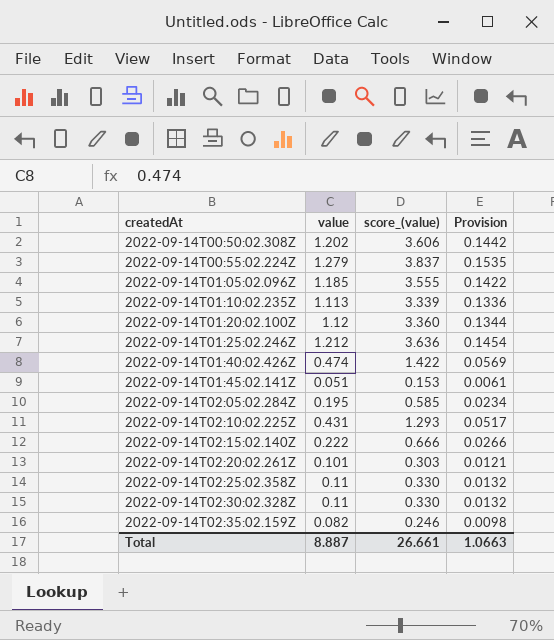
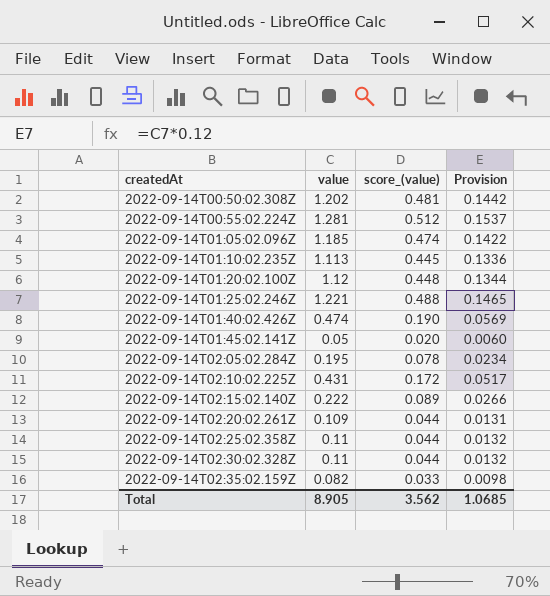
column score_(value) | formula: [value] * 3 -> [value] * 0.4
2022-09-14T00:55:02.224Z | value: 1.279 -> 1.281
2022-09-14T00:55:02.224Z | Provision: 0.1535 -> 0.1537
2022-09-14T01:25:02.246Z | value: 1.212 -> 1.221
2022-09-14T01:25:02.246Z | Provision: 0.1454 -> 0.1465
2022-09-14T01:45:02.141Z | value: 0.051 -> 0.05
2022-09-14T01:45:02.141Z | Provision: 0.0061 -> 0.0060
2022-09-14T02:20:02.261Z | value: 0.101 -> 0.109
2022-09-14T02:20:02.261Z | Provision: 0.0121 -> 0.0131
Total | value: 8.887 -> 8.905
Total | score_(value): 26.661 -> 3.562
Total | Provision: 1.0663 -> 1.0685

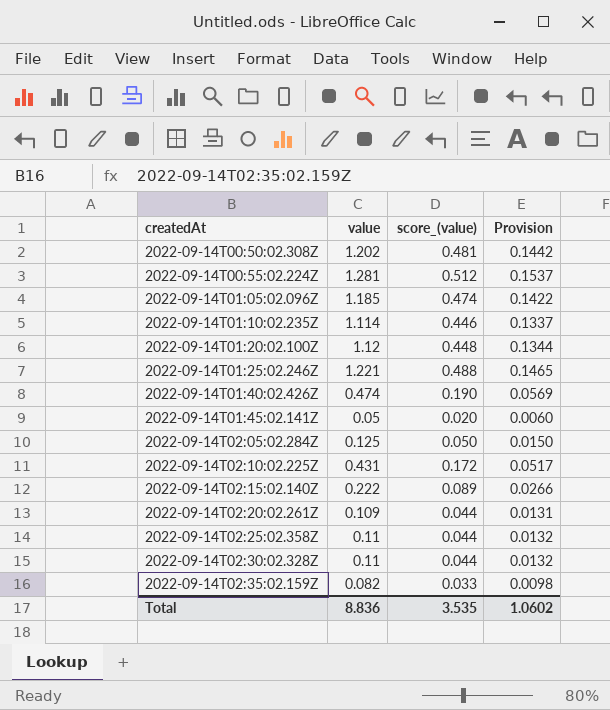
2022-09-14T01:10:02.235Z | value: 1.113 -> 1.114
2022-09-14T01:10:02.235Z | score_(value): 0.445 -> 0.446
2022-09-14T01:10:02.235Z | Provision: 0.1336 -> 0.1337
2022-09-14T02:05:02.284Z | value: 0.195 -> 0.125
2022-09-14T02:05:02.284Z | score_(value): 0.078 -> 0.050
2022-09-14T02:05:02.284Z | Provision: 0.0234 -> 0.0150
Total | value: 8.905 -> 8.836
Total | score_(value): 3.562 -> 3.535
Total | Provision: 1.0685 -> 1.0602

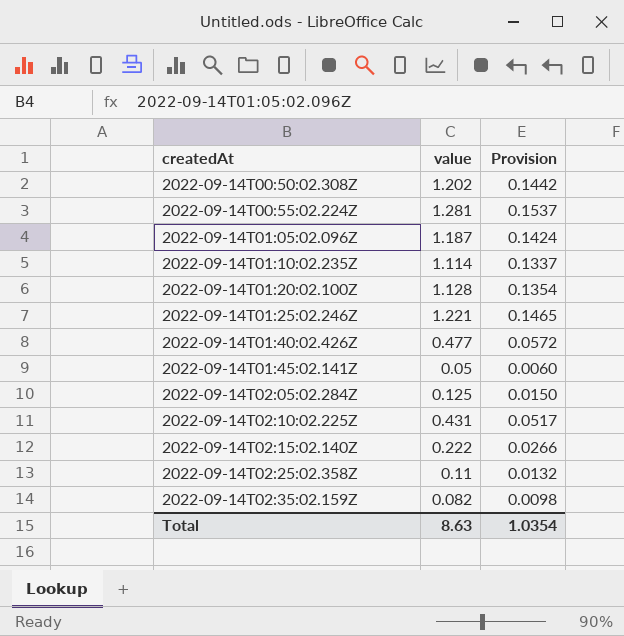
column score_(value) | formula: [value] * 0.4 -> none
row 2022-09-14T02:20:02.261Z: 0.109 | 0.044 | 0.0131 -> none
row 2022-09-14T02:30:02.328Z: 0.11 | 0.044 | 0.0132 -> none
2022-09-14T01:05:02.096Z | value: 1.185 -> 1.187
2022-09-14T01:05:02.096Z | Provision: 0.1422 -> 0.1424
2022-09-14T01:20:02.100Z | value: 1.12 -> 1.128
2022-09-14T01:20:02.100Z | Provision: 0.1344 -> 0.1354
2022-09-14T01:40:02.426Z | value: 0.474 -> 0.477
2022-09-14T01:40:02.426Z | Provision: 0.0569 -> 0.0572
Total | value: 8.836 -> 8.63
Total | Provision: 1.0602 -> 1.0354

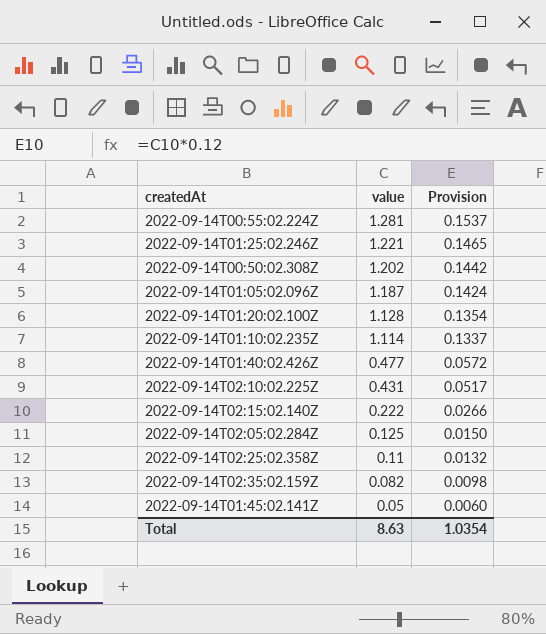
row order: createdAt ascending -> value descending

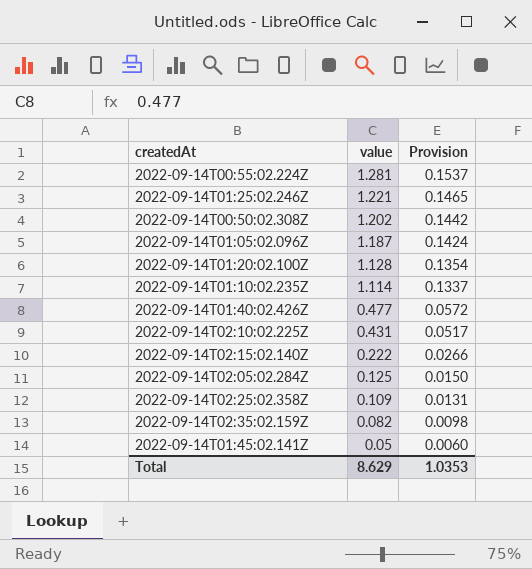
2022-09-14T02:25:02.358Z | value: 0.11 -> 0.109
2022-09-14T02:25:02.358Z | Provision: 0.0132 -> 0.0131
Total | value: 8.63 -> 8.629
Total | Provision: 1.0354 -> 1.0353

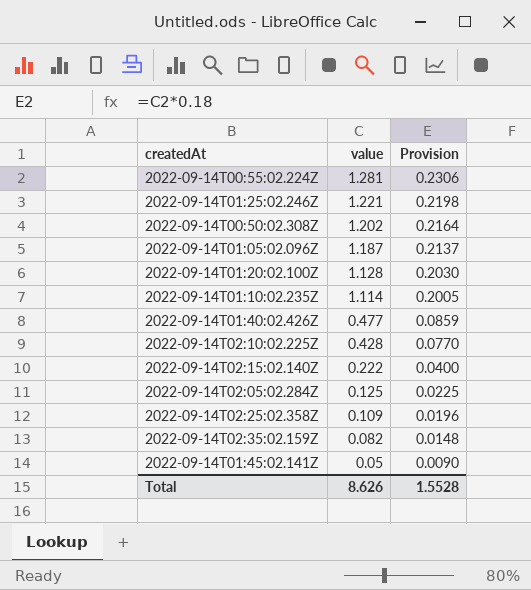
column Provision | formula: [value] * 0.12 -> [value] * 0.18
2022-09-14T02:10:02.225Z | value: 0.431 -> 0.428
Total | value: 8.629 -> 8.626
Total | Provision: 1.0353 -> 1.5528

